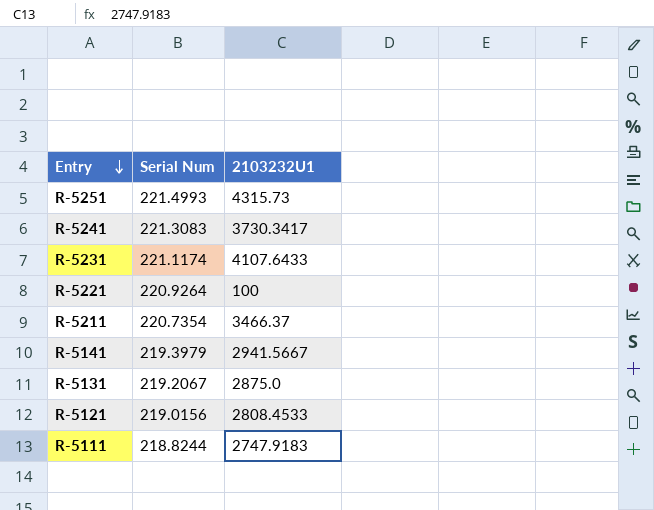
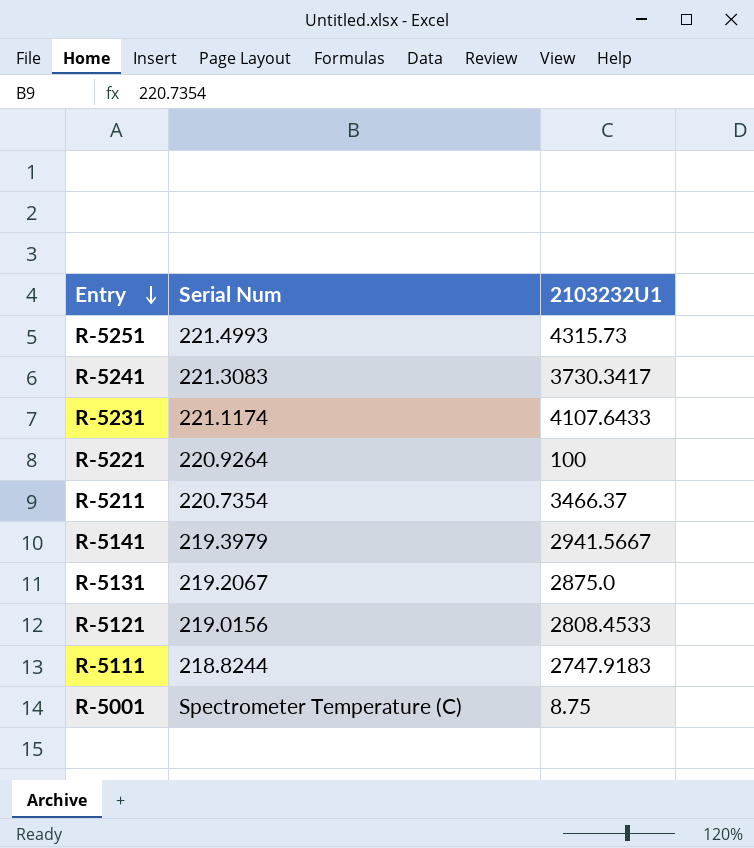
row R-5001: none -> Spectrometer Temperature (C) | 8.75

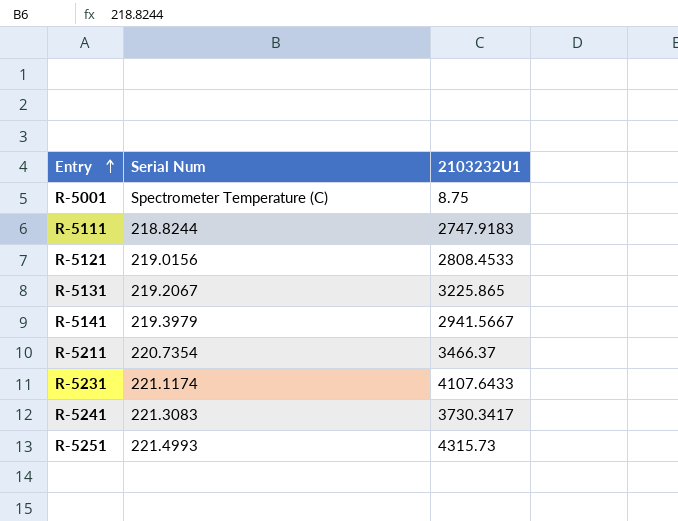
row order: Entry descending -> Entry ascending
row R-5221: 220.9264 | 100 -> none
R-5131 | 2103232U1: 2875.0 -> 3225.865

